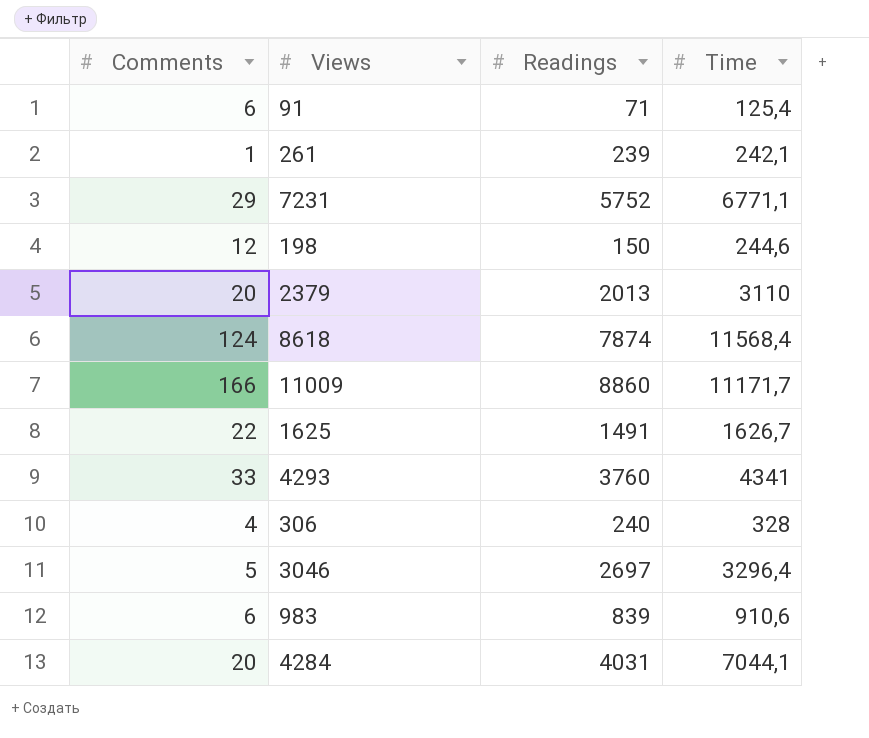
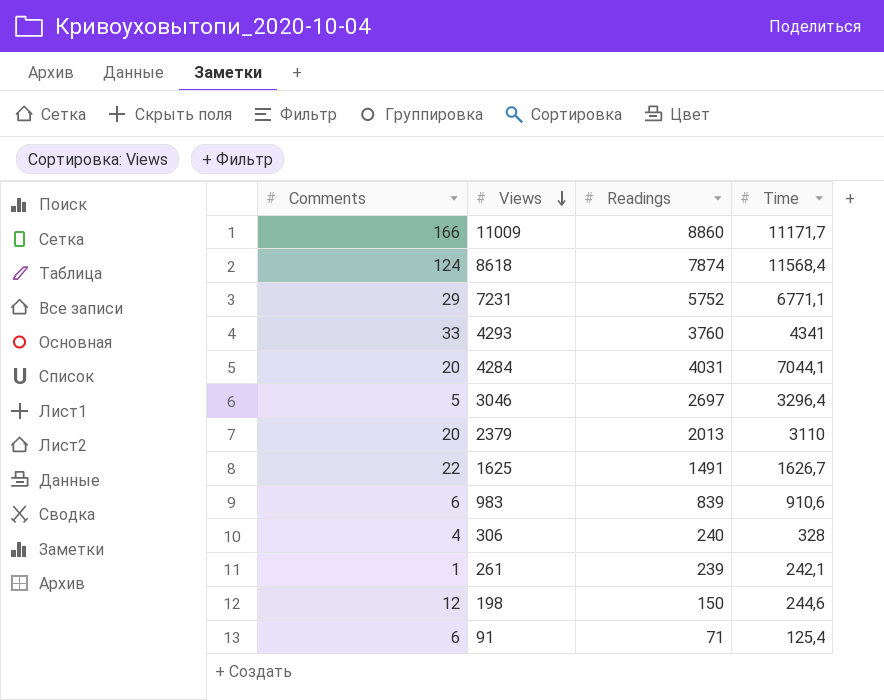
row order: none -> Views descending

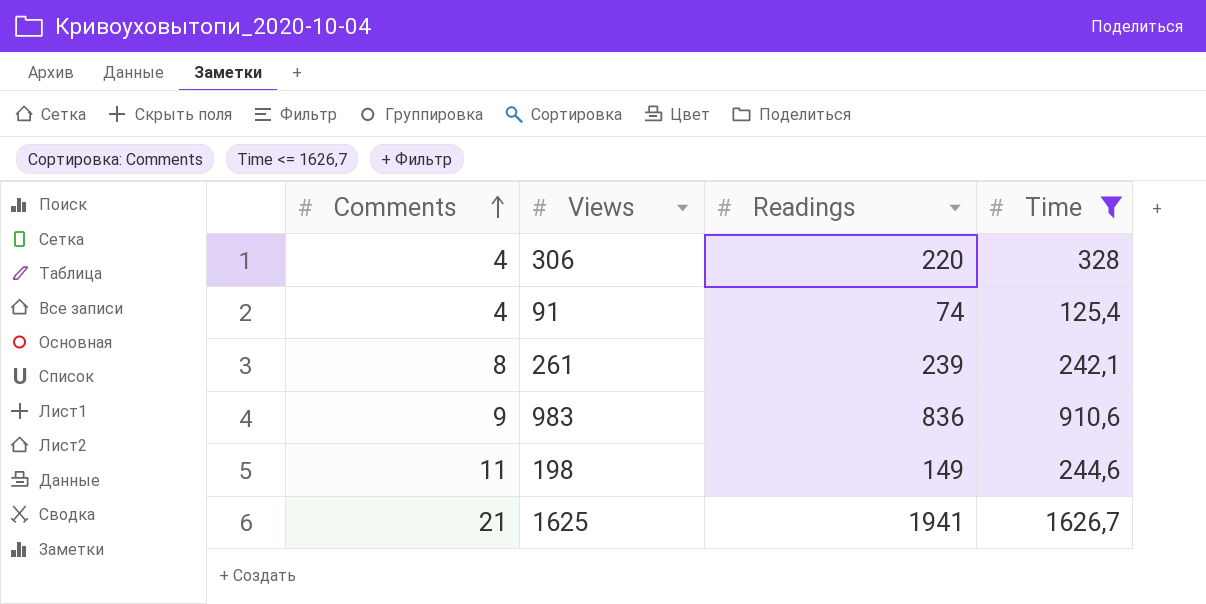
filter: none -> Time <= 1626,7
row order: Views descending -> Comments ascending
306 | Readings: 240 -> 220
91 | Comments: 6 -> 4
91 | Readings: 71 -> 74
261 | Comments: 1 -> 8
983 | Comments: 6 -> 9
983 | Readings: 839 -> 836
198 | Comments: 12 -> 11
198 | Readings: 150 -> 149
1625 | Comments: 22 -> 21
1625 | Readings: 1491 -> 1941

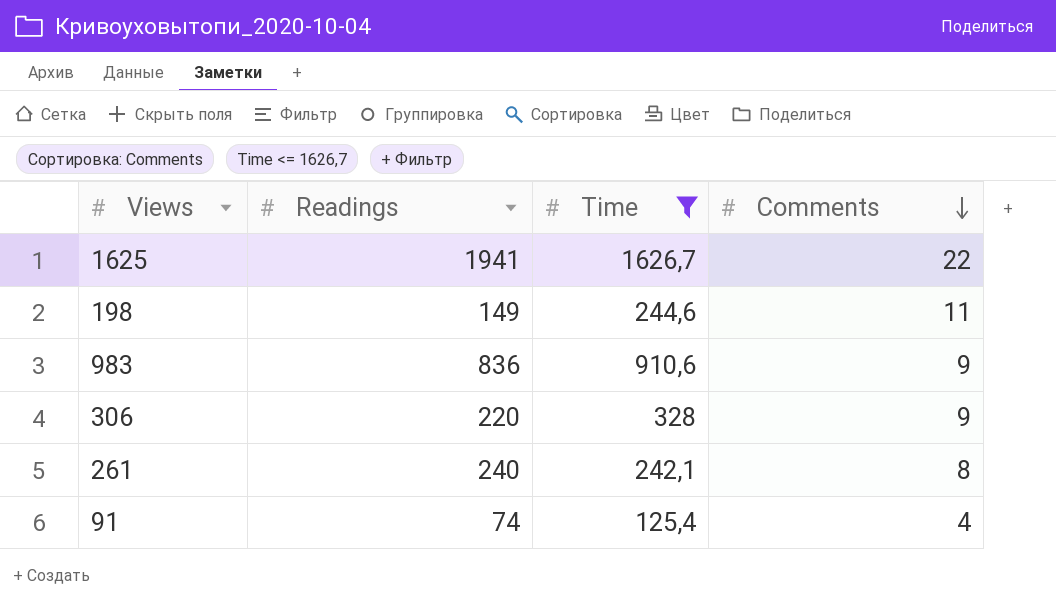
row order: Comments ascending -> Comments descending
column Comments | position: 1 -> 4
1625 | Comments: 21 -> 22
306 | Comments: 4 -> 9
261 | Readings: 239 -> 240

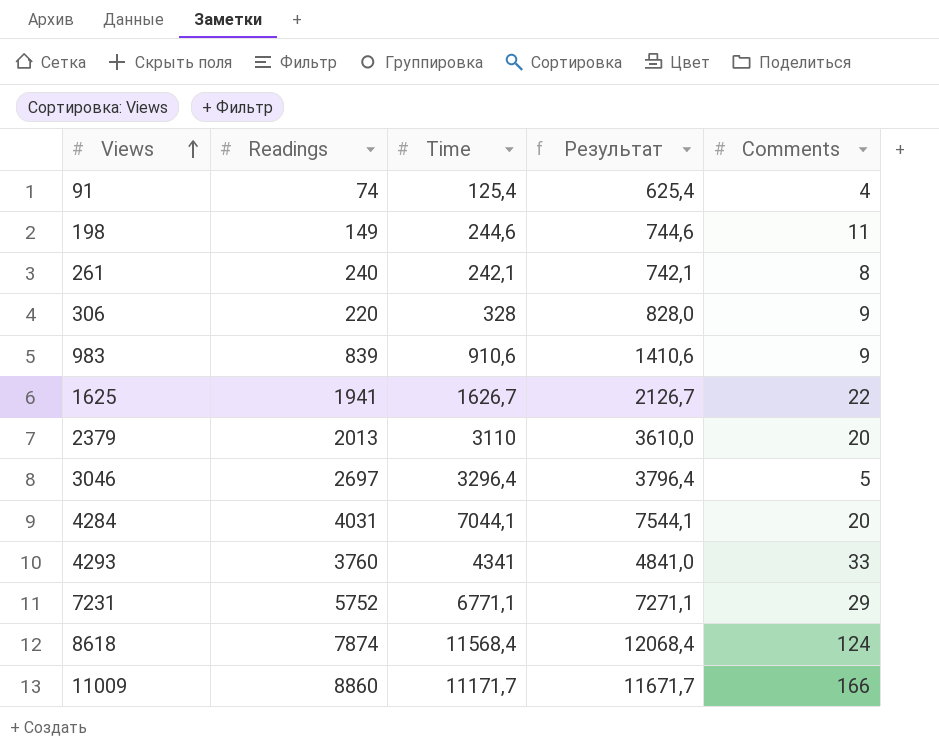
filter: Time <= 1626,7 -> none
row order: Comments descending -> Views ascending
column Результат | formula: none -> [Time] + 500
983 | Readings: 836 -> 839

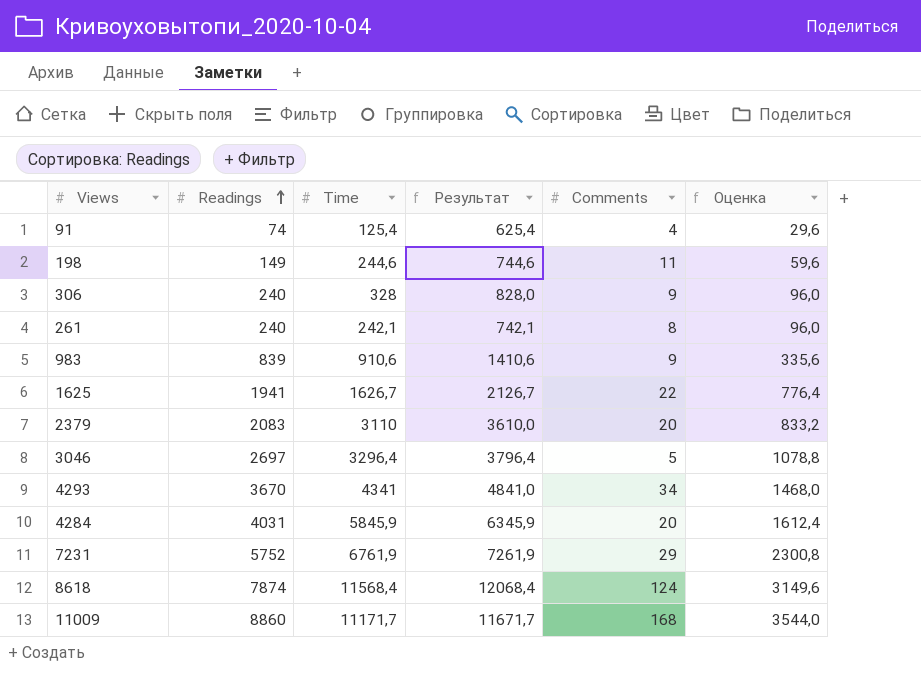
row order: Views ascending -> Readings ascending
column Оценка | formula: none -> [Readings] * 0,4
306 | Readings: 220 -> 240
2379 | Readings: 2013 -> 2083
4293 | Readings: 3760 -> 3670
4293 | Comments: 33 -> 34
4284 | Time: 7044,1 -> 5845,9
4284 | Результат: 7544,1 -> 6345,9
7231 | Time: 6771,1 -> 6761,9
7231 | Результат: 7271,1 -> 7261,9
11009 | Comments: 166 -> 168

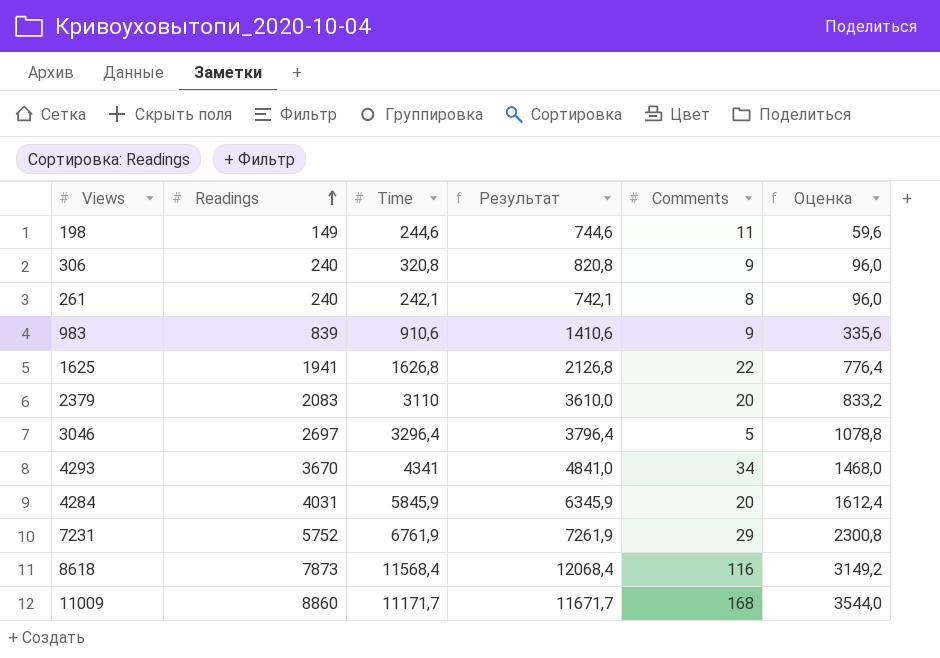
row 91: 74 | 125,4 | 625,4 | 4 | 29,6 -> none
306 | Time: 328 -> 320,8
306 | Результат: 828,0 -> 820,8
1625 | Time: 1626,7 -> 1626,8
1625 | Результат: 2126,7 -> 2126,8
8618 | Readings: 7874 -> 7873
8618 | Comments: 124 -> 116
8618 | Оценка: 3149,6 -> 3149,2

